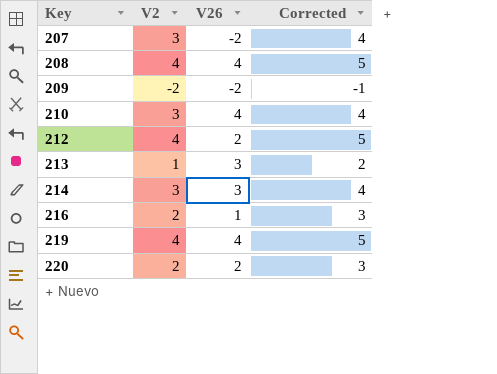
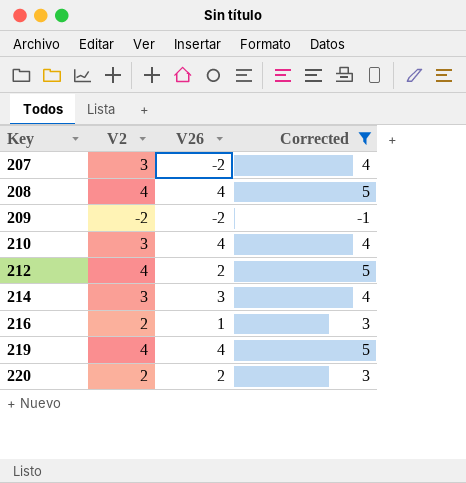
filter: none -> Corrected != 2

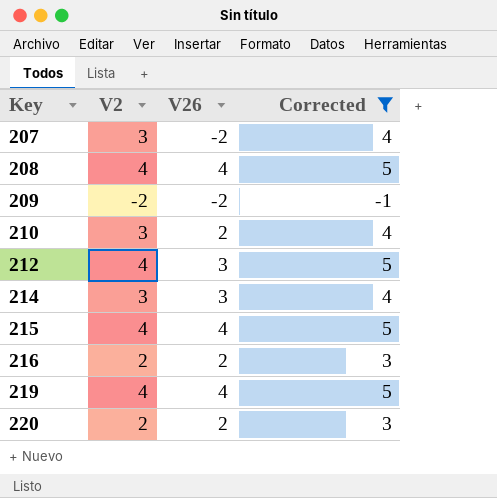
210 | V26: 4 -> 2
212 | V26: 2 -> 3
row 215: none -> 4 | 4 | 5
216 | V26: 1 -> 2

